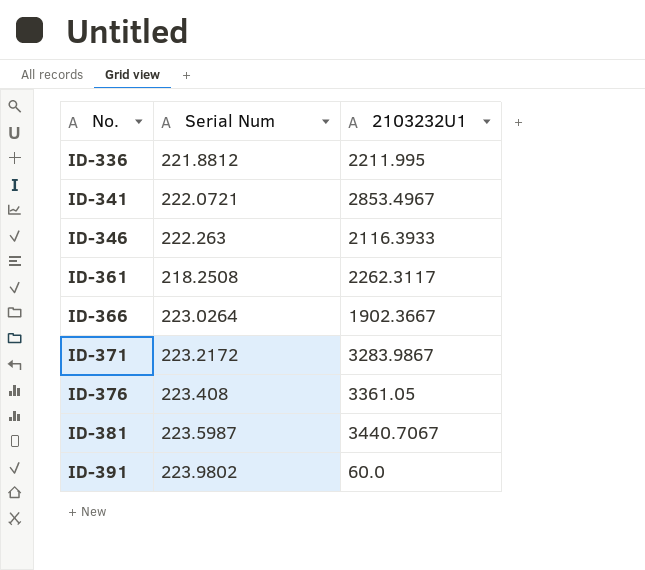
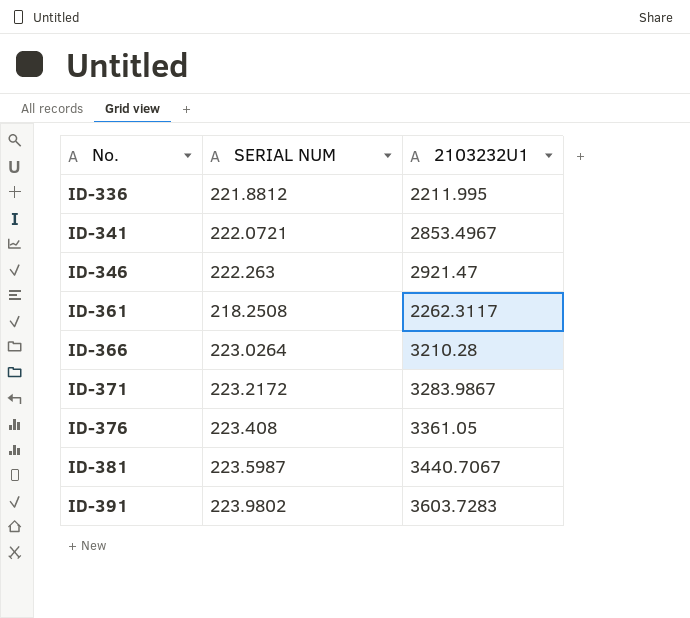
column name: Serial Num -> SERIAL NUM
ID-346 | 2103232U1: 2116.3933 -> 2921.47
ID-366 | 2103232U1: 1902.3667 -> 3210.28
ID-391 | 2103232U1: 60.0 -> 3603.7283

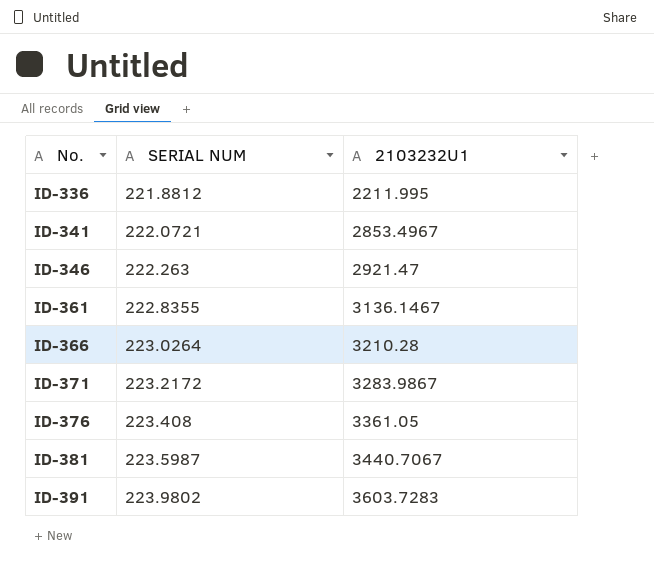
ID-361 | SERIAL NUM: 218.2508 -> 222.8355
ID-361 | 2103232U1: 2262.3117 -> 3136.1467

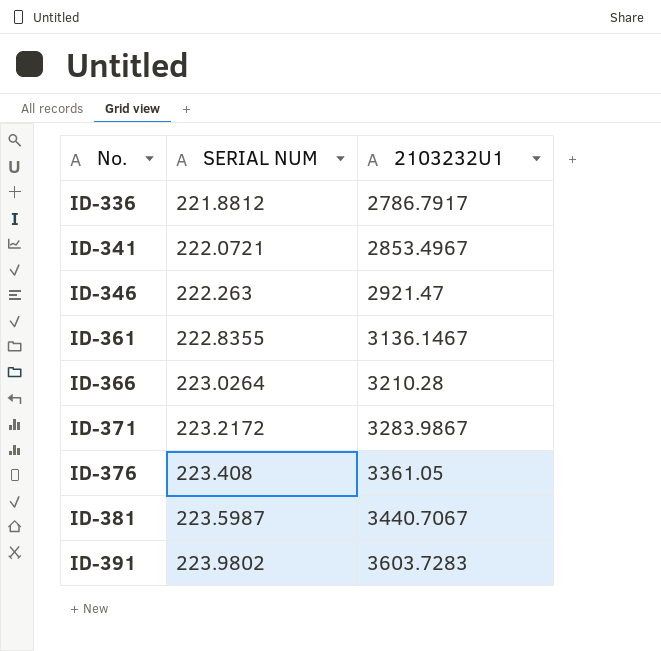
ID-336 | 2103232U1: 2211.995 -> 2786.7917

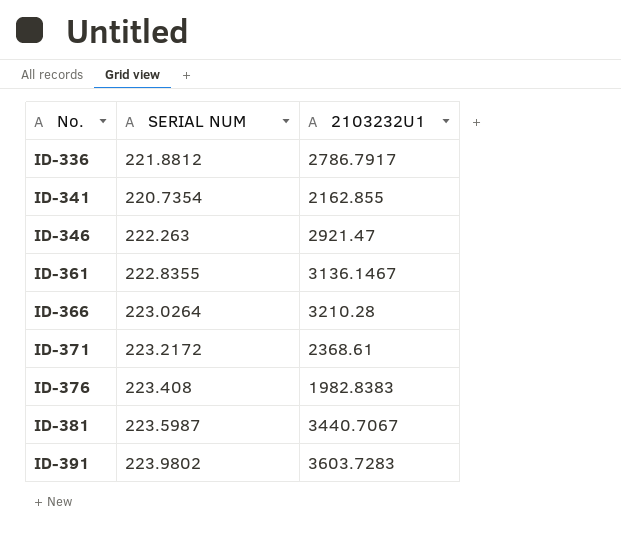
ID-341 | SERIAL NUM: 222.0721 -> 220.7354
ID-341 | 2103232U1: 2853.4967 -> 2162.855
ID-371 | 2103232U1: 3283.9867 -> 2368.61
ID-376 | 2103232U1: 3361.05 -> 1982.8383

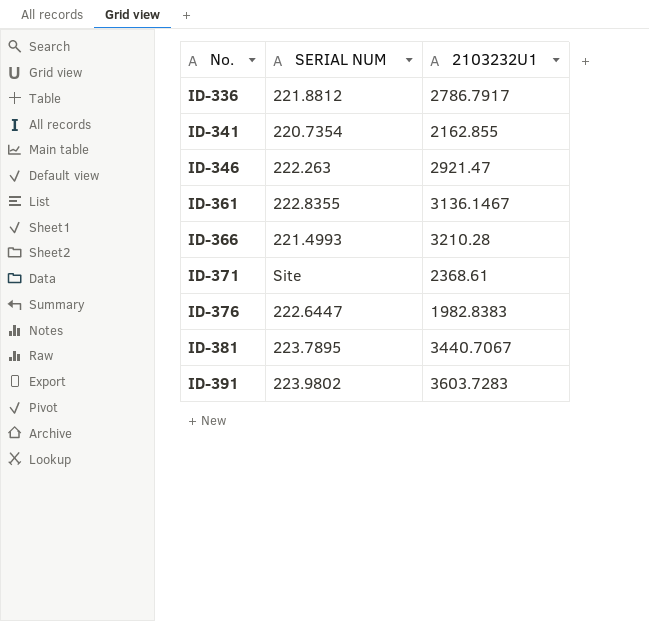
ID-366 | SERIAL NUM: 223.0264 -> 221.4993
ID-371 | SERIAL NUM: 223.2172 -> Site
ID-376 | SERIAL NUM: 223.408 -> 222.6447
ID-381 | SERIAL NUM: 223.5987 -> 223.7895

